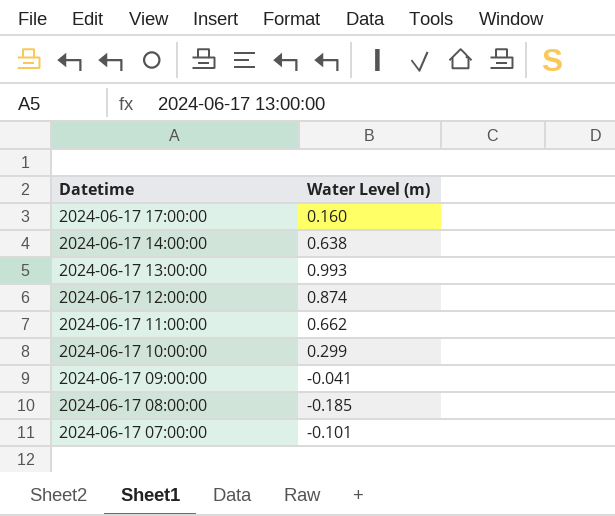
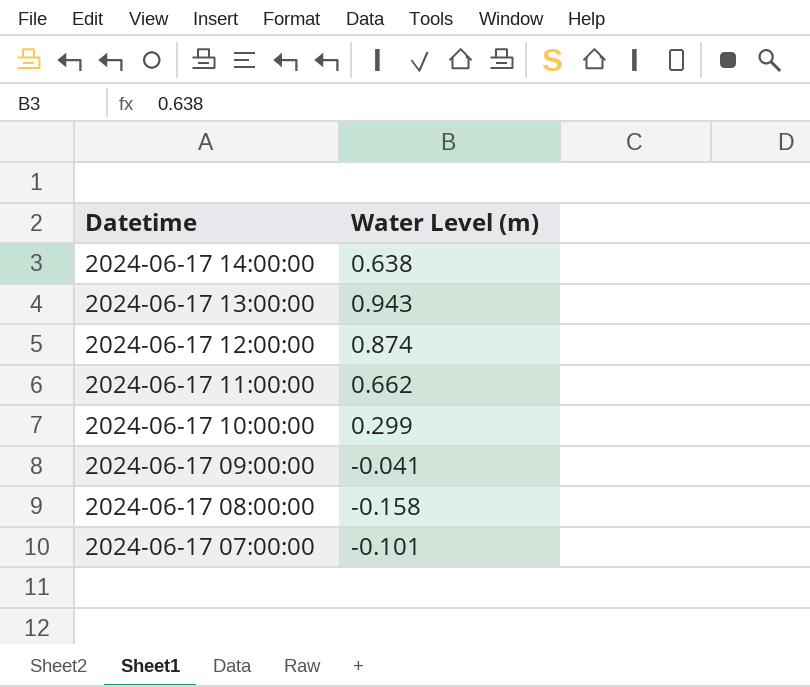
row 2024-06-17 17:00:00: 0.160 -> none
2024-06-17 13:00:00 | Water Level (m): 0.993 -> 0.943
2024-06-17 08:00:00 | Water Level (m): -0.185 -> -0.158

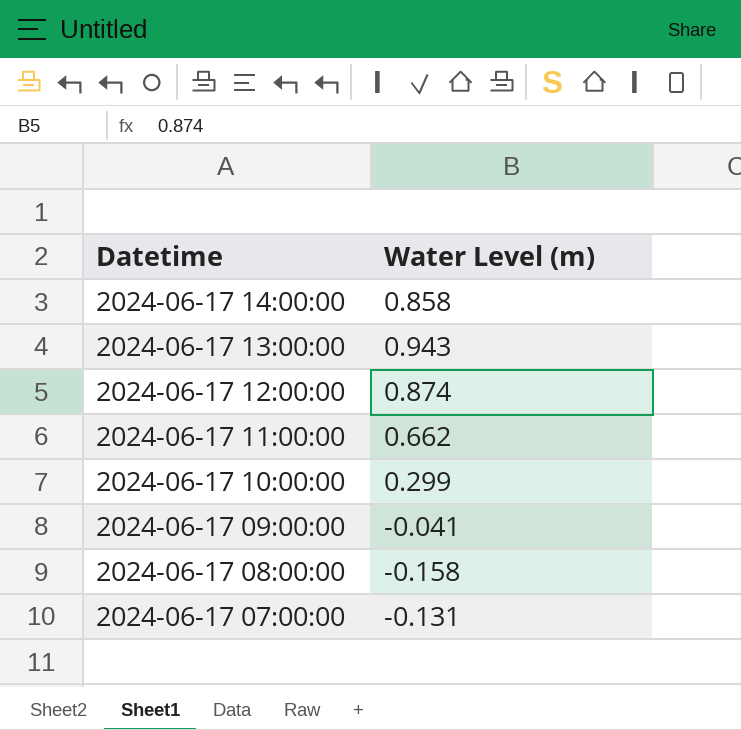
2024-06-17 14:00:00 | Water Level (m): 0.638 -> 0.858
2024-06-17 07:00:00 | Water Level (m): -0.101 -> -0.131

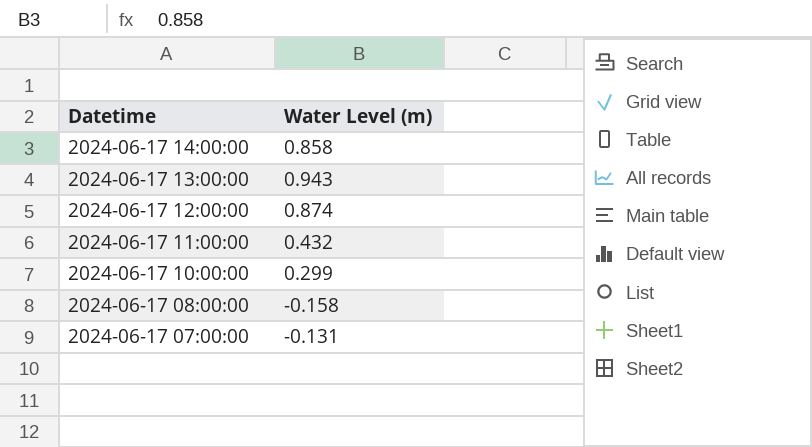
row 2024-06-17 09:00:00: -0.041 -> none
2024-06-17 11:00:00 | Water Level (m): 0.662 -> 0.432

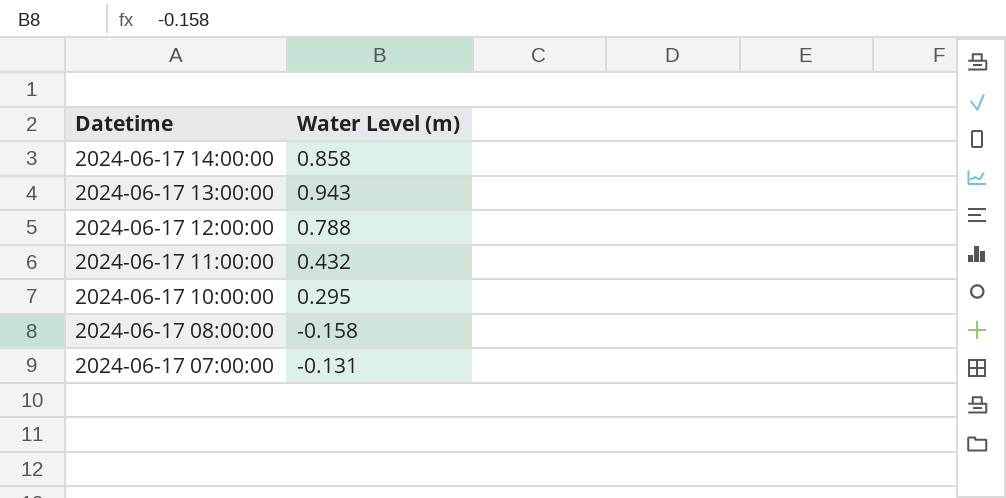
2024-06-17 12:00:00 | Water Level (m): 0.874 -> 0.788
2024-06-17 10:00:00 | Water Level (m): 0.299 -> 0.295

